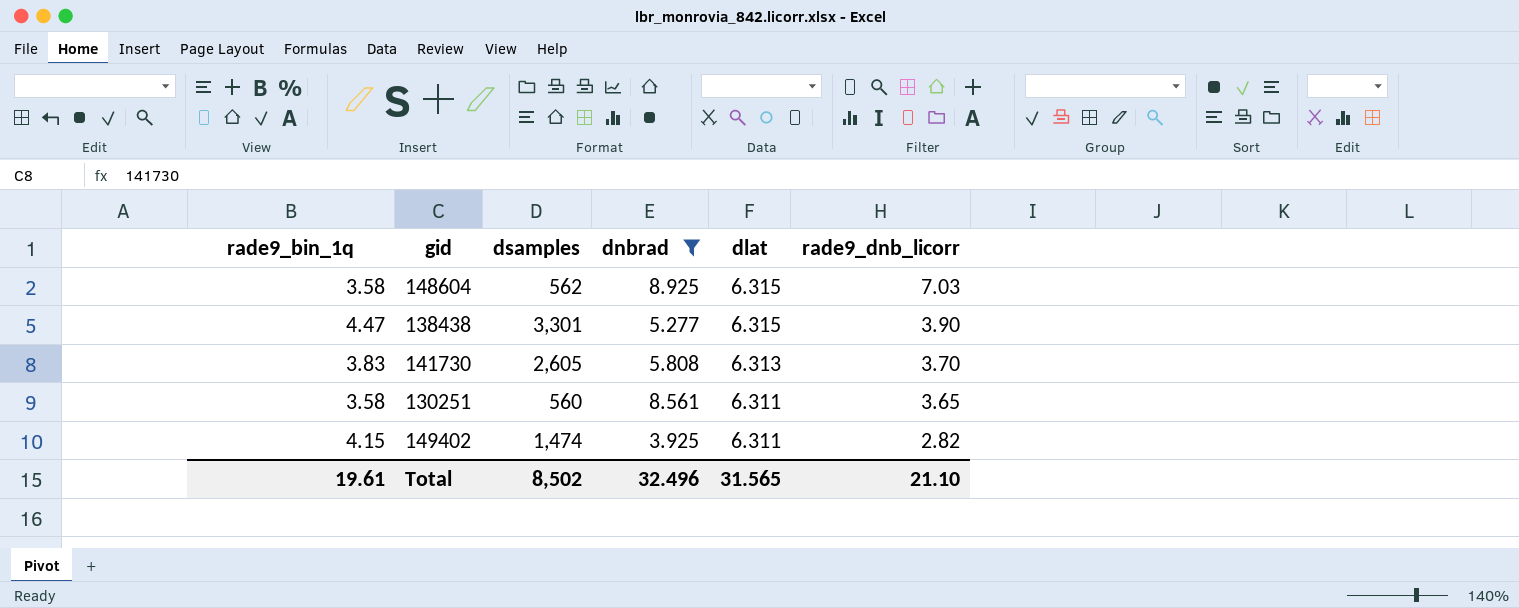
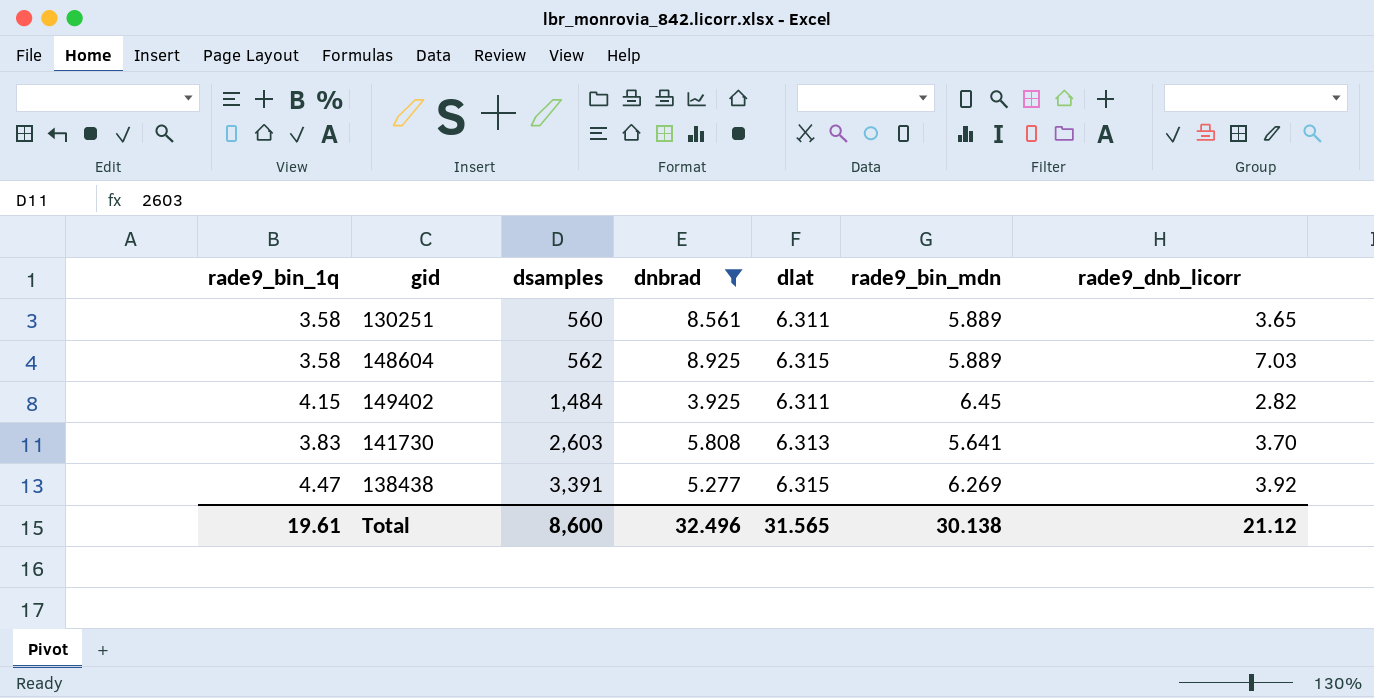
row order: dlat descending -> dsamples ascending
column rade9_bin_mdn | position: none -> 6
149402 | dsamples: 1,474 -> 1,484
141730 | dsamples: 2,605 -> 2,603
138438 | dsamples: 3,301 -> 3,391
138438 | rade9_dnb_licorr: 3.90 -> 3.92
Total | dsamples: 8,502 -> 8,600
Total | rade9_dnb_licorr: 21.10 -> 21.12

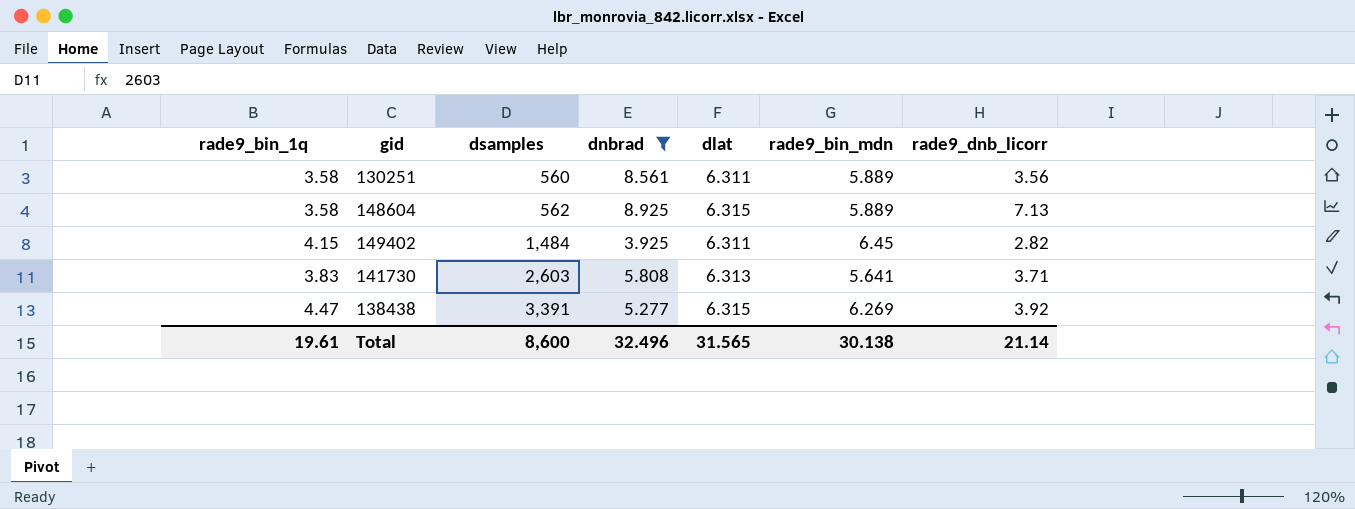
130251 | rade9_dnb_licorr: 3.65 -> 3.56
148604 | rade9_dnb_licorr: 7.03 -> 7.13
141730 | rade9_dnb_licorr: 3.70 -> 3.71
Total | rade9_dnb_licorr: 21.12 -> 21.14

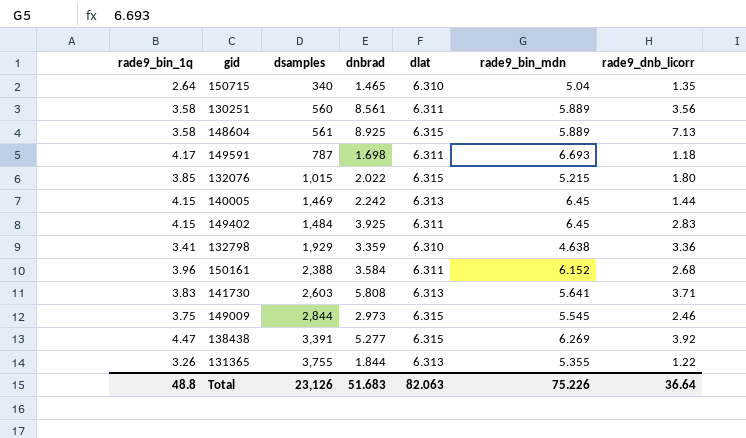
filter: dnbrad >= 3.925 -> none
148604 | dsamples: 562 -> 561
149402 | rade9_dnb_licorr: 2.82 -> 2.83
Total | rade9_bin_1q: 19.61 -> 48.8
Total | dsamples: 8,600 -> 23,126
Total | dnbrad: 32.496 -> 51.683
Total | dlat: 31.565 -> 82.063
Total | rade9_bin_mdn: 30.138 -> 75.226
Total | rade9_dnb_licorr: 21.14 -> 36.64

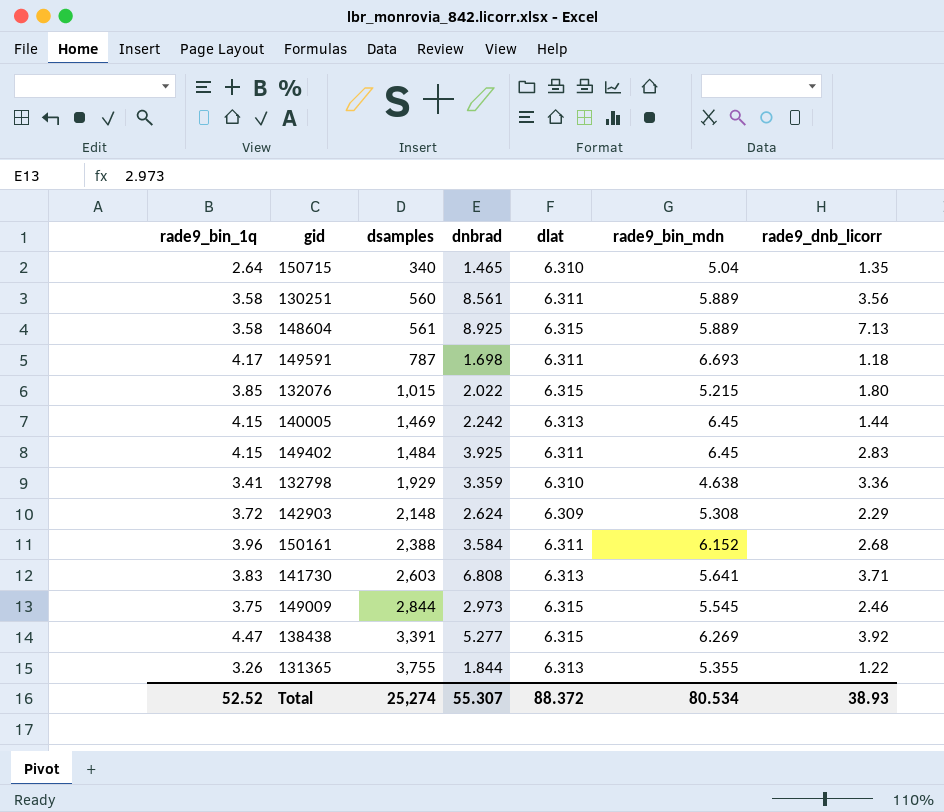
row 142903: none -> 3.72 | 2,148 | 2.624 | 6.309 | 5.308 | 2.29
141730 | dnbrad: 5.808 -> 6.808
Total | rade9_bin_1q: 48.8 -> 52.52
Total | dsamples: 23,126 -> 25,274
Total | dnbrad: 51.683 -> 55.307
Total | dlat: 82.063 -> 88.372
Total | rade9_bin_mdn: 75.226 -> 80.534
Total | rade9_dnb_licorr: 36.64 -> 38.93

